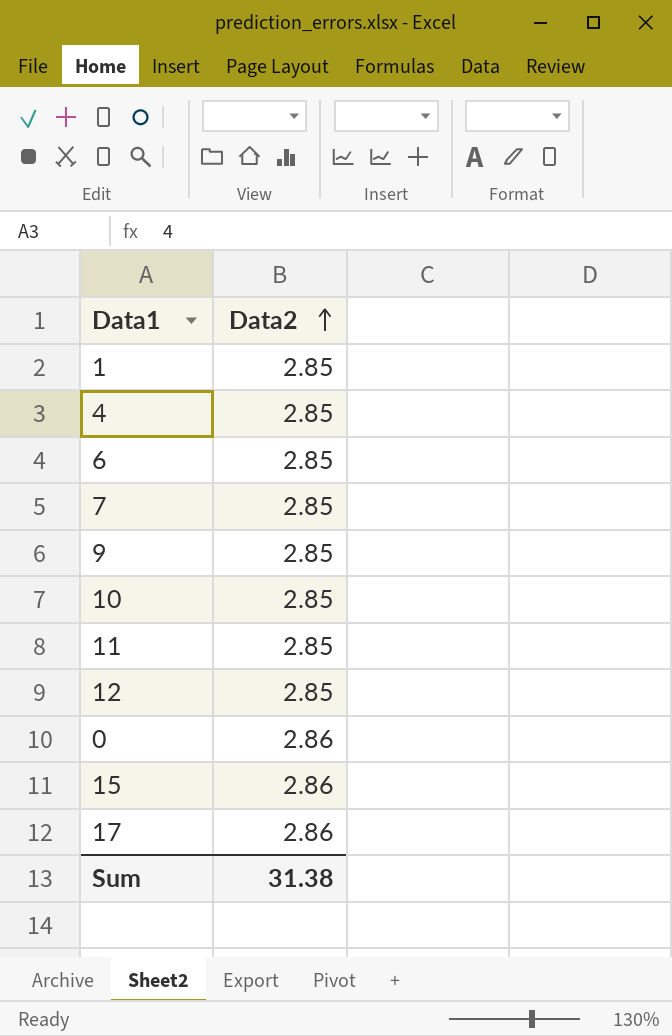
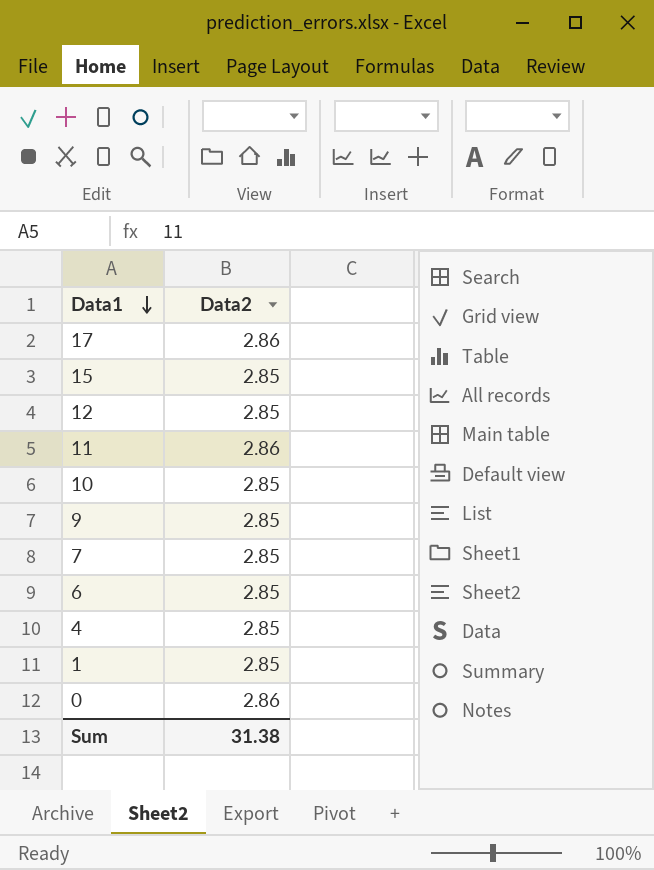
row order: Data2 ascending -> Data1 descending
15 | Data2: 2.86 -> 2.85
11 | Data2: 2.85 -> 2.86

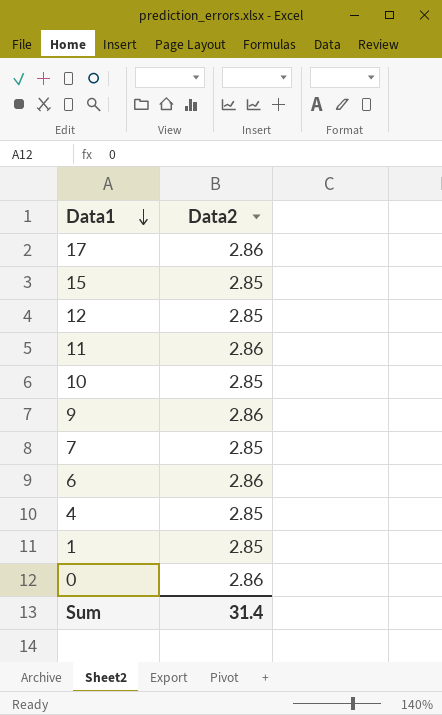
9 | Data2: 2.85 -> 2.86
6 | Data2: 2.85 -> 2.86
Sum | Data2: 31.38 -> 31.4

